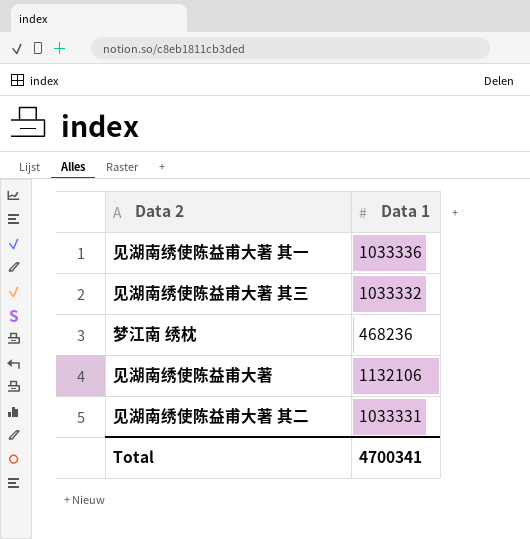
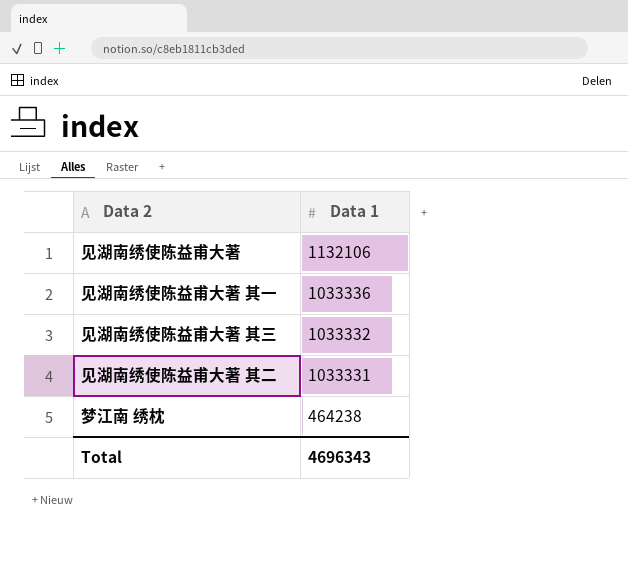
row order: none -> Data 1 descending
梦江南 绣枕 | Data 1: 468236 -> 464238
Total | Data 1: 4700341 -> 4696343

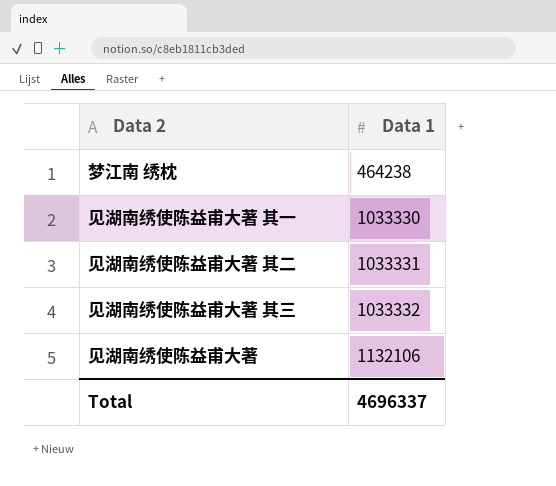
row order: Data 1 descending -> Data 1 ascending
见湖南绣使陈益甫大著 其一 | Data 1: 1033336 -> 1033330
Total | Data 1: 4696343 -> 4696337

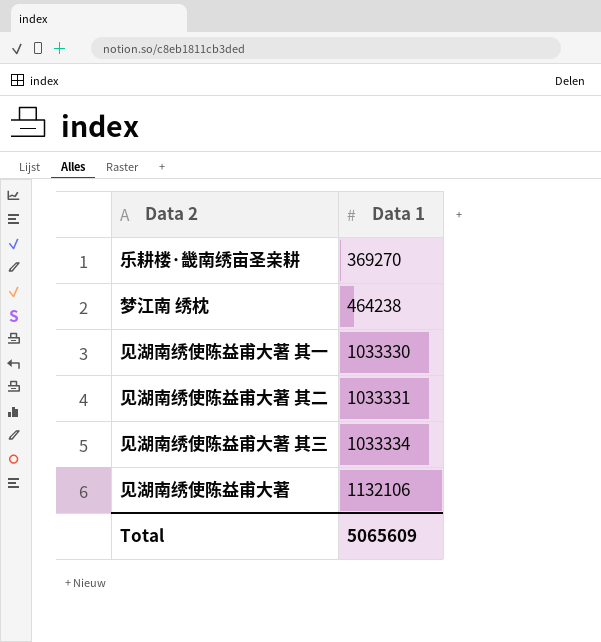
row 乐耕楼·畿南绣亩圣亲耕: none -> 369270
见湖南绣使陈益甫大著 其三 | Data 1: 1033332 -> 1033334
Total | Data 1: 4696337 -> 5065609

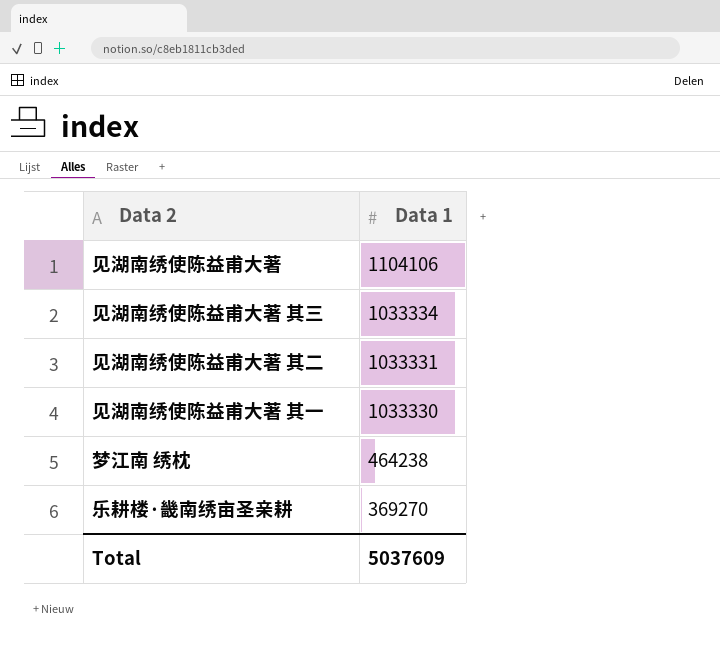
row order: Data 1 ascending -> Data 1 descending
见湖南绣使陈益甫大著 | Data 1: 1132106 -> 1104106
Total | Data 1: 5065609 -> 5037609

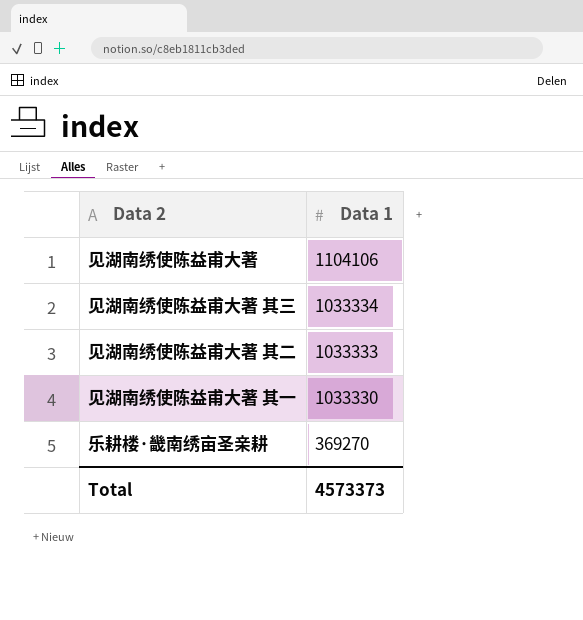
row 梦江南 绣枕: 464238 -> none
见湖南绣使陈益甫大著 其二 | Data 1: 1033331 -> 1033333
Total | Data 1: 5037609 -> 4573373

